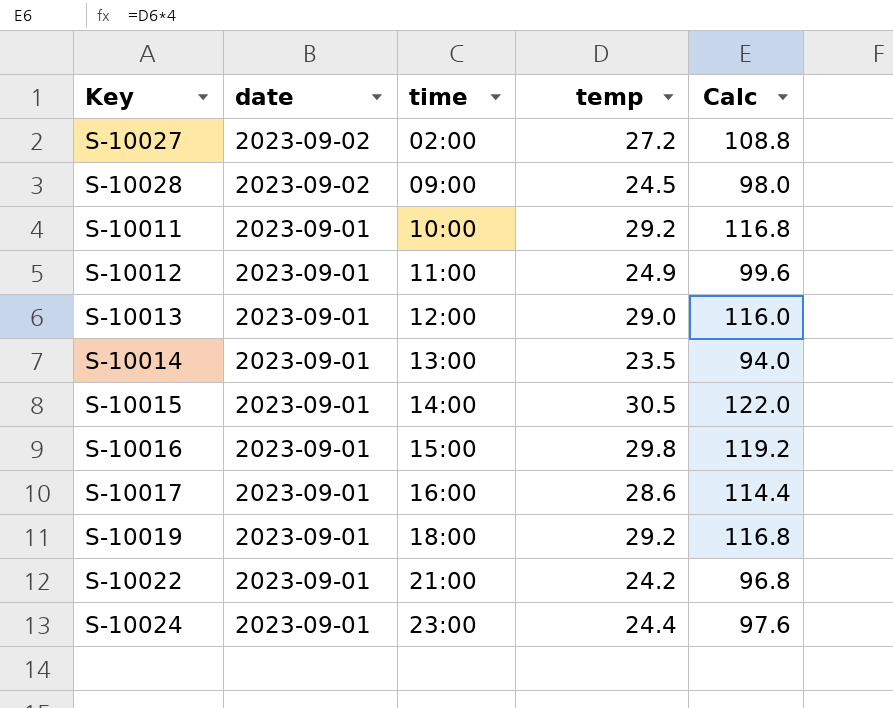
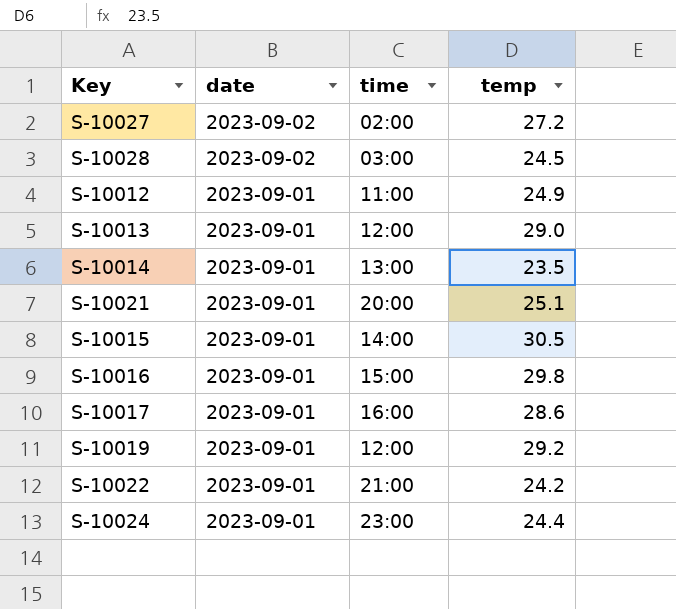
column Calc | formula: [temp] * 4 -> none
row S-10011: 2023-09-01 | 10:00 | 29.2 | 116.8 -> none
S-10028 | time: 09:00 -> 03:00
row S-10021: none -> 2023-09-01 | 20:00 | 25.1
S-10019 | time: 18:00 -> 12:00

